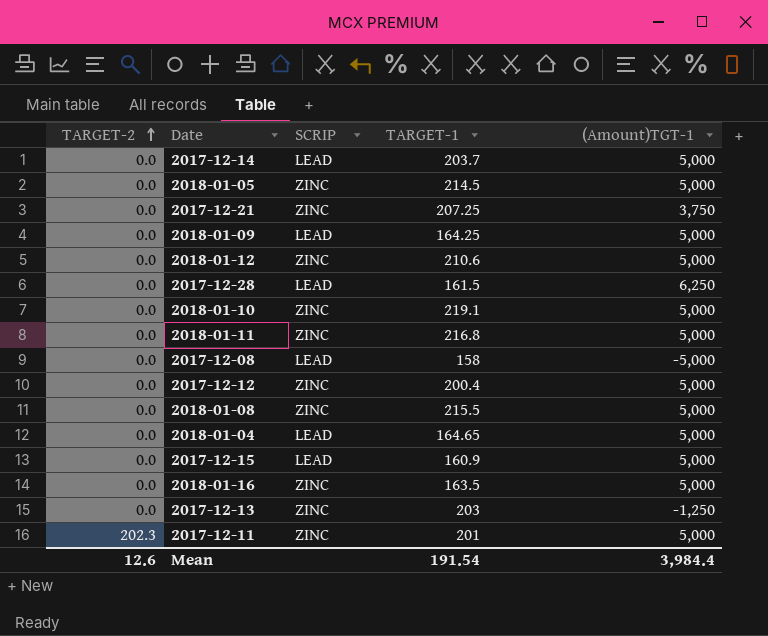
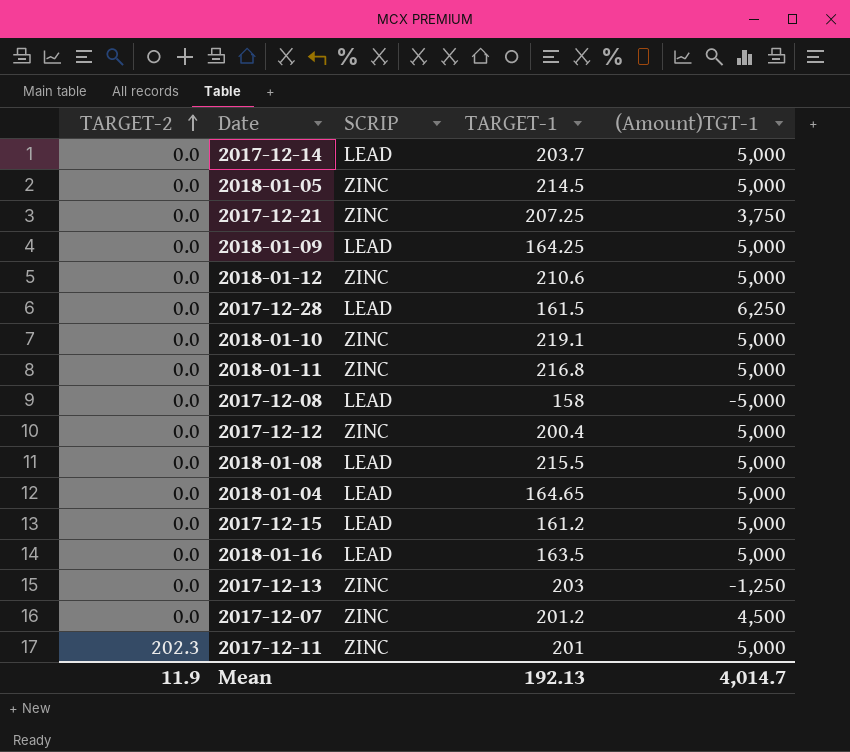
2018-01-08 | SCRIP: ZINC -> LEAD
2017-12-15 | TARGET-1: 160.9 -> 161.2
2018-01-16 | SCRIP: ZINC -> LEAD
row 2017-12-07: none -> 0.0 | ZINC | 201.2 | 4,500
Mean | TARGET-2: 12.6 -> 11.9
Mean | TARGET-1: 191.54 -> 192.13
Mean | (Amount)TGT-1: 3,984.4 -> 4,014.7

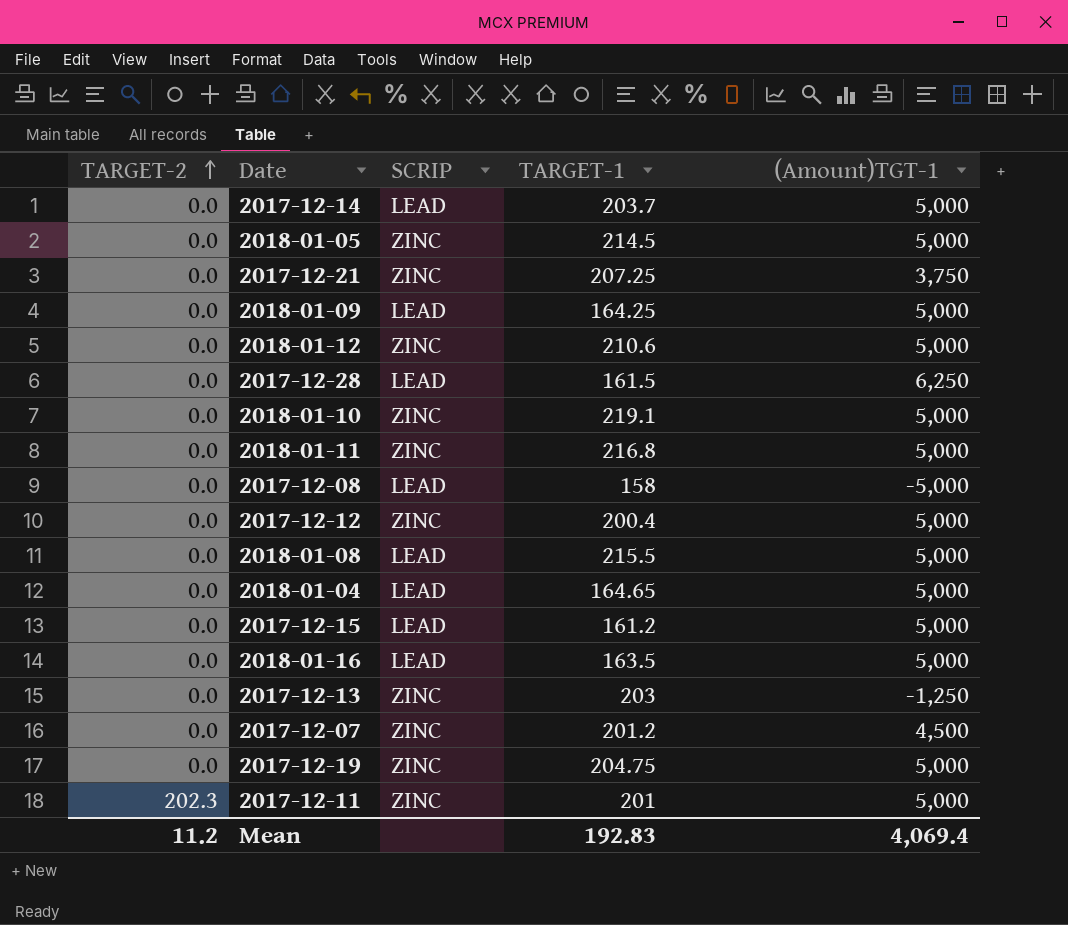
row 2017-12-19: none -> 0.0 | ZINC | 204.75 | 5,000
Mean | TARGET-2: 11.9 -> 11.2
Mean | TARGET-1: 192.13 -> 192.83
Mean | (Amount)TGT-1: 4,014.7 -> 4,069.4

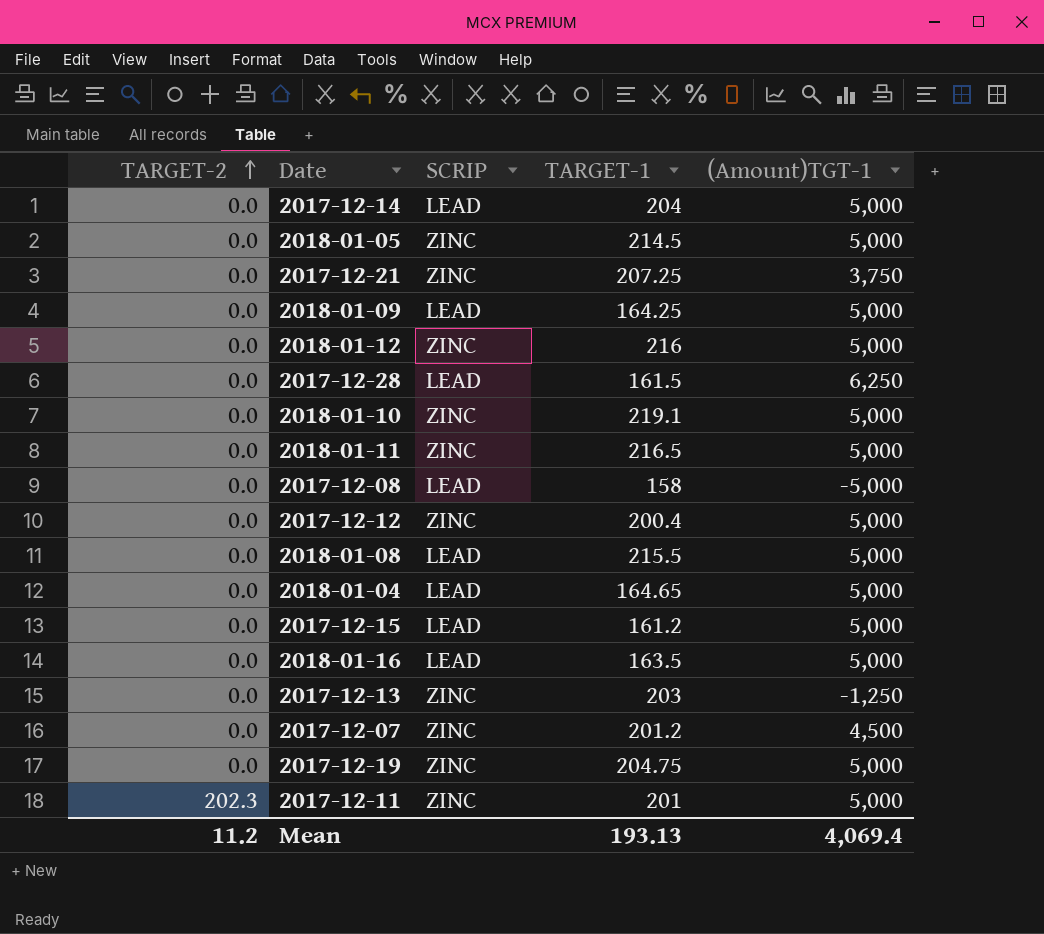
2017-12-14 | TARGET-1: 203.7 -> 204
2018-01-12 | TARGET-1: 210.6 -> 216
2018-01-11 | TARGET-1: 216.8 -> 216.5
Mean | TARGET-1: 192.83 -> 193.13

